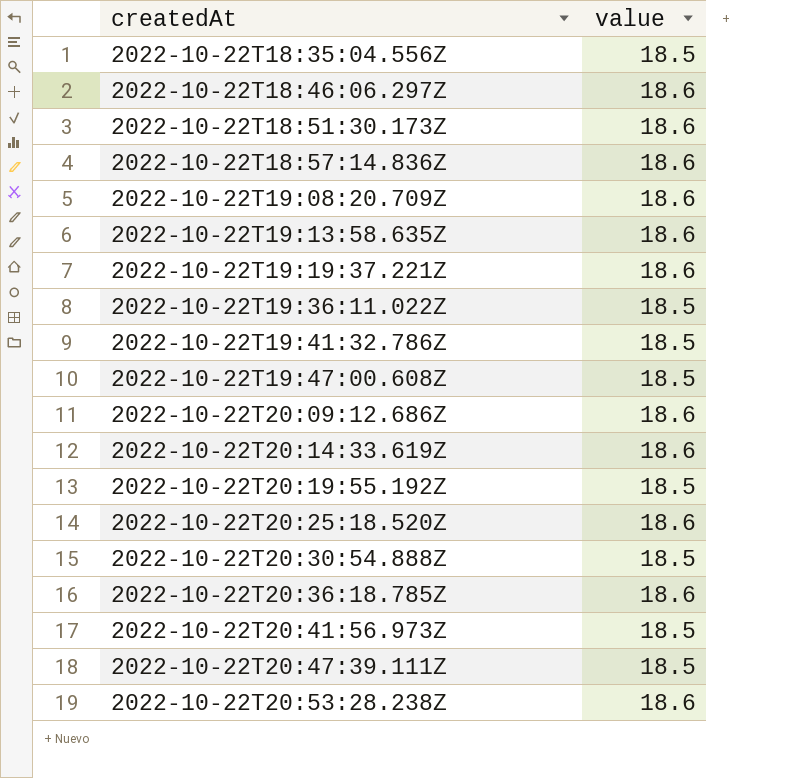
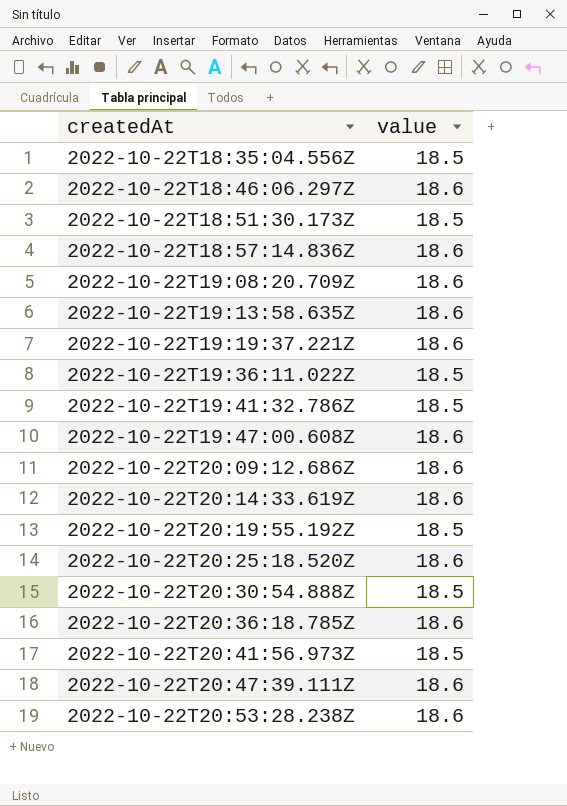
2022-10-22T18:51:30.173Z | value: 18.6 -> 18.5
2022-10-22T19:47:00.608Z | value: 18.5 -> 18.6
2022-10-22T20:47:39.111Z | value: 18.5 -> 18.6

